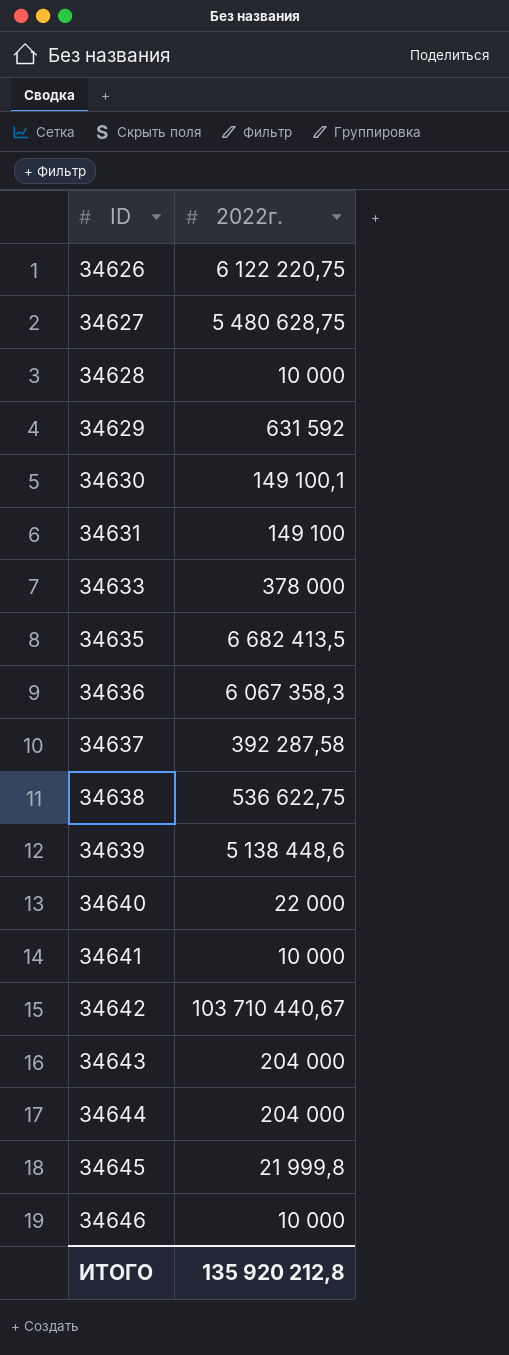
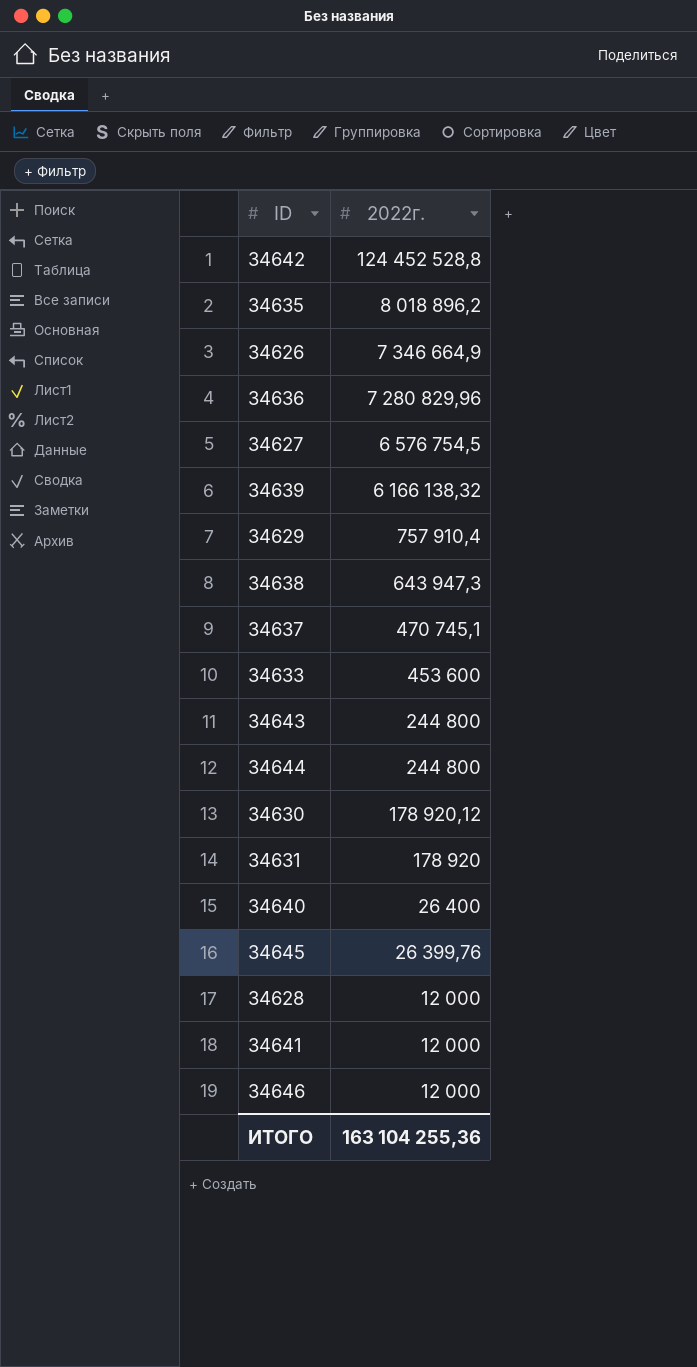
row order: ID ascending -> 2022г. descending
34642 | 2022г.: 103 710 440,67 -> 124 452 528,8
34635 | 2022г.: 6 682 413,5 -> 8 018 896,2
34626 | 2022г.: 6 122 220,75 -> 7 346 664,9
34636 | 2022г.: 6 067 358,3 -> 7 280 829,96
34627 | 2022г.: 5 480 628,75 -> 6 576 754,5
34639 | 2022г.: 5 138 448,6 -> 6 166 138,32
34629 | 2022г.: 631 592 -> 757 910,4
34638 | 2022г.: 536 622,75 -> 643 947,3
34637 | 2022г.: 392 287,58 -> 470 745,1
34633 | 2022г.: 378 000 -> 453 600
34643 | 2022г.: 204 000 -> 244 800
34644 | 2022г.: 204 000 -> 244 800
34630 | 2022г.: 149 100,1 -> 178 920,12
34631 | 2022г.: 149 100 -> 178 920
34640 | 2022г.: 22 000 -> 26 400
34645 | 2022г.: 21 999,8 -> 26 399,76
34628 | 2022г.: 10 000 -> 12 000
34641 | 2022г.: 10 000 -> 12 000
34646 | 2022г.: 10 000 -> 12 000
ИТОГО | 2022г.: 135 920 212,8 -> 163 104 255,36

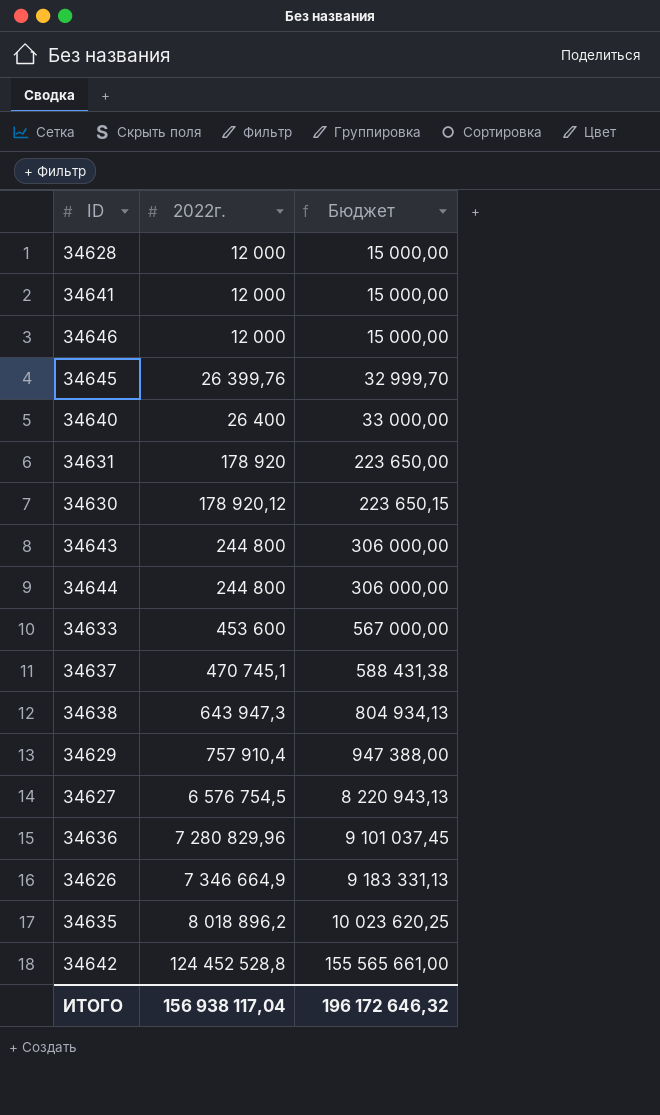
row order: 2022г. descending -> 2022г. ascending
column Бюджет | formula: none -> [2022г.] * 1,25
row 34639: 6 166 138,32 -> none
ИТОГО | 2022г.: 163 104 255,36 -> 156 938 117,04

